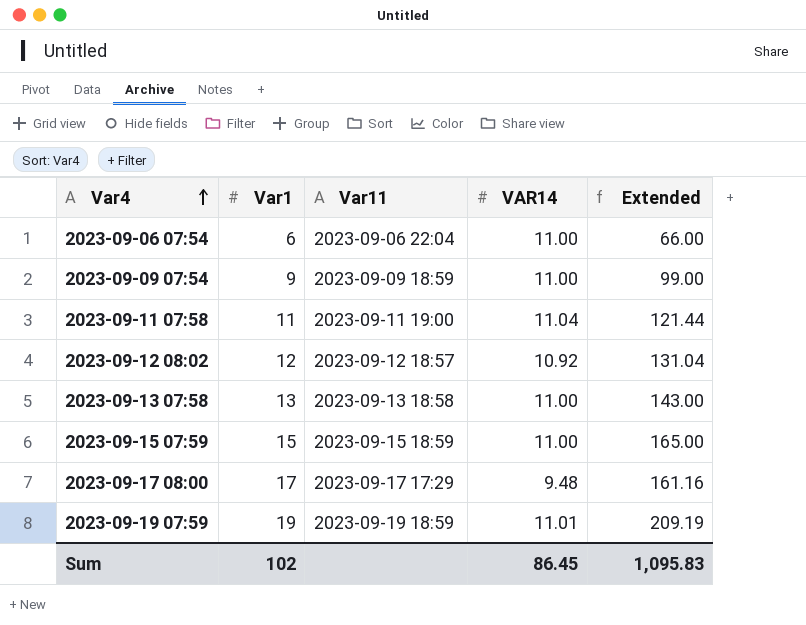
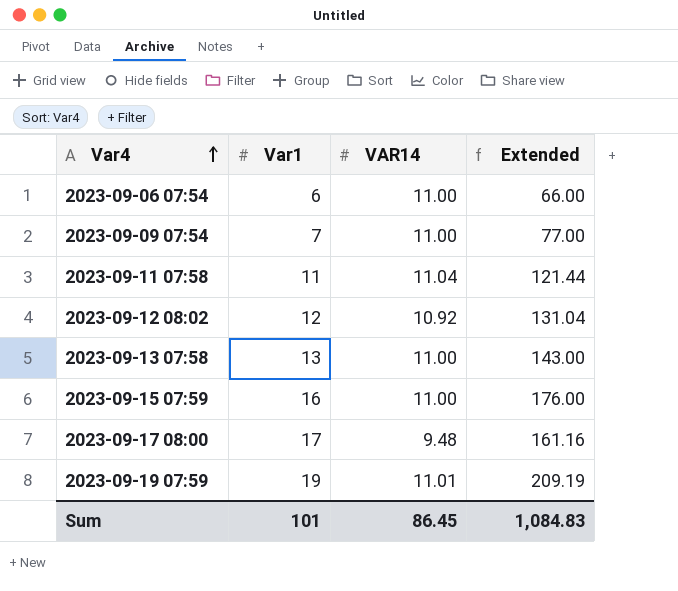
column Var11 | position: 3 -> none
2023-09-09 07:54 | Var1: 9 -> 7
2023-09-09 07:54 | Extended: 99.00 -> 77.00
2023-09-15 07:59 | Var1: 15 -> 16
2023-09-15 07:59 | Extended: 165.00 -> 176.00
Sum | Var1: 102 -> 101
Sum | Extended: 1,095.83 -> 1,084.83

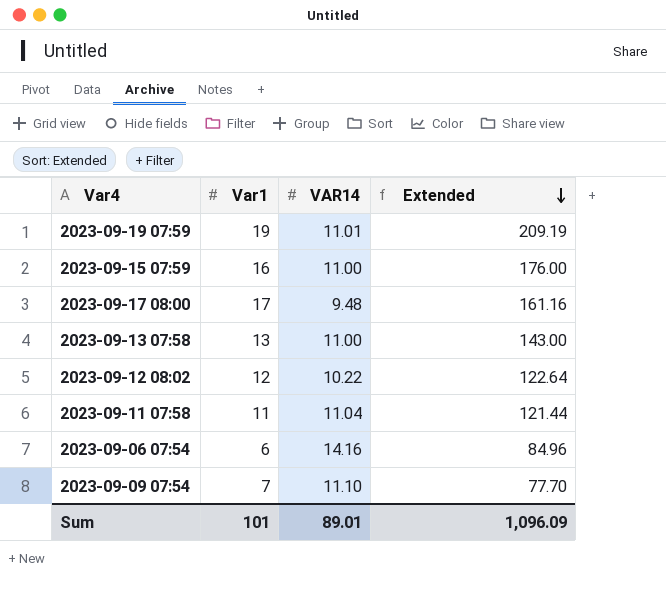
row order: Var4 ascending -> Extended descending
2023-09-12 08:02 | VAR14: 10.92 -> 10.22
2023-09-12 08:02 | Extended: 131.04 -> 122.64
2023-09-06 07:54 | VAR14: 11.00 -> 14.16
2023-09-06 07:54 | Extended: 66.00 -> 84.96
2023-09-09 07:54 | VAR14: 11.00 -> 11.10
2023-09-09 07:54 | Extended: 77.00 -> 77.70
Sum | VAR14: 86.45 -> 89.01
Sum | Extended: 1,084.83 -> 1,096.09

